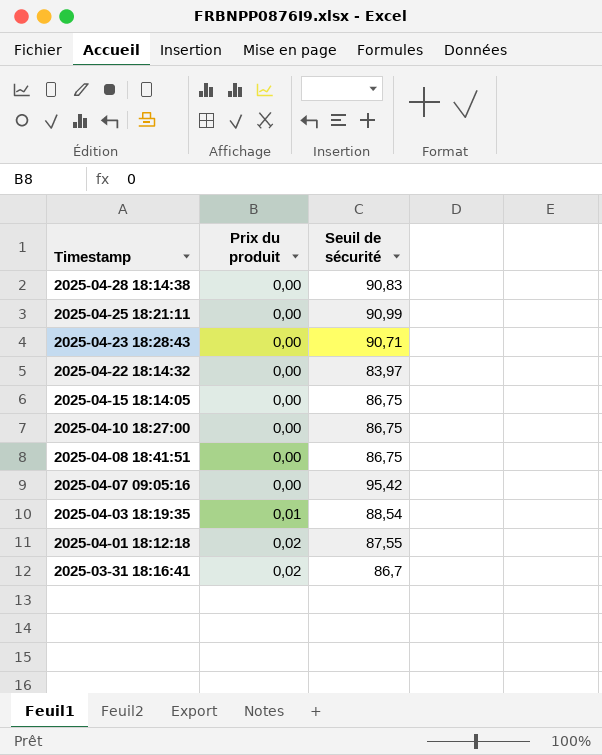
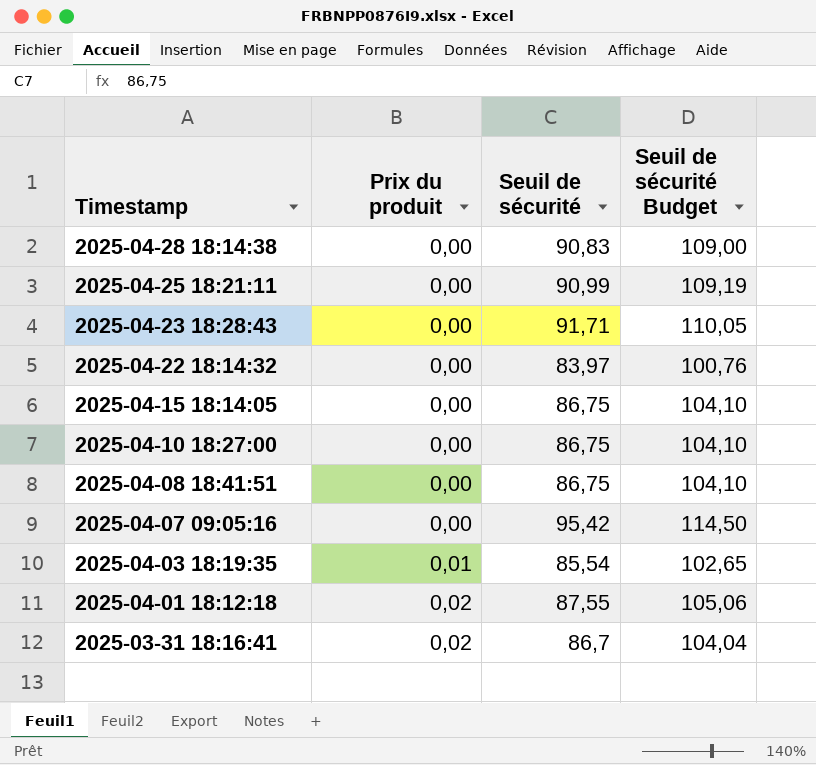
column Seuil de sécurité Budget | formula: none -> [Seuil de sécurité] * 1,2
2025-04-23 18:28:43 | Seuil de sécurité: 90,71 -> 91,71
2025-04-03 18:19:35 | Seuil de sécurité: 88,54 -> 85,54

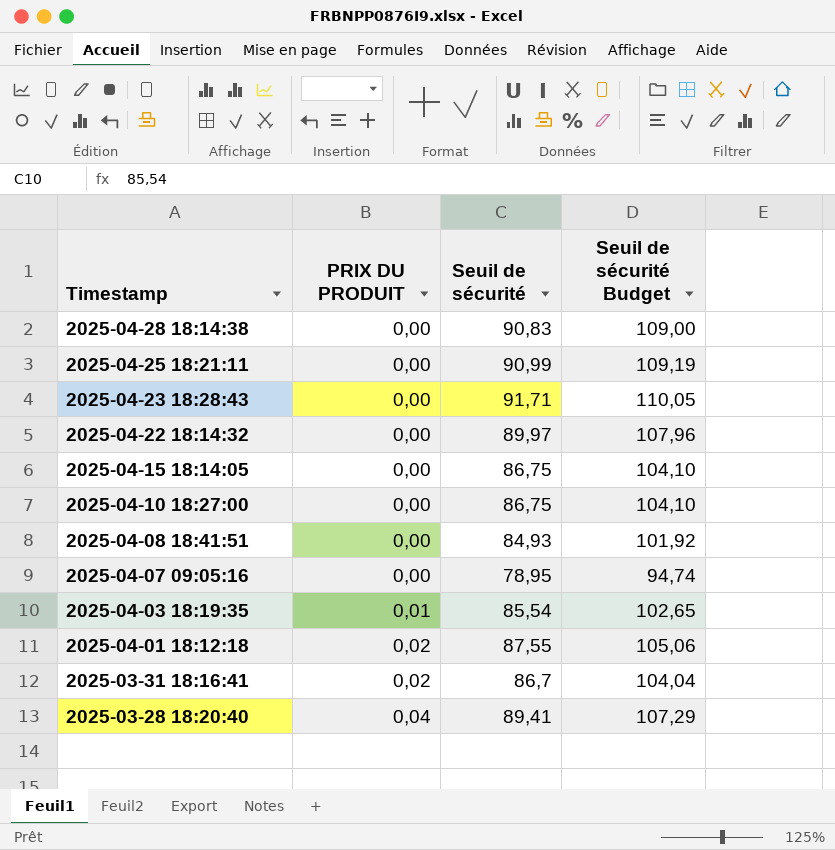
column name: Prix du produit -> PRIX DU PRODUIT
2025-04-22 18:14:32 | Seuil de sécurité: 83,97 -> 89,97
2025-04-22 18:14:32 | Seuil de sécurité Budget: 100,76 -> 107,96
2025-04-08 18:41:51 | Seuil de sécurité: 86,75 -> 84,93
2025-04-08 18:41:51 | Seuil de sécurité Budget: 104,10 -> 101,92
2025-04-07 09:05:16 | Seuil de sécurité: 95,42 -> 78,95
2025-04-07 09:05:16 | Seuil de sécurité Budget: 114,50 -> 94,74
row 2025-03-28 18:20:40: none -> 0,04 | 89,41 | 107,29

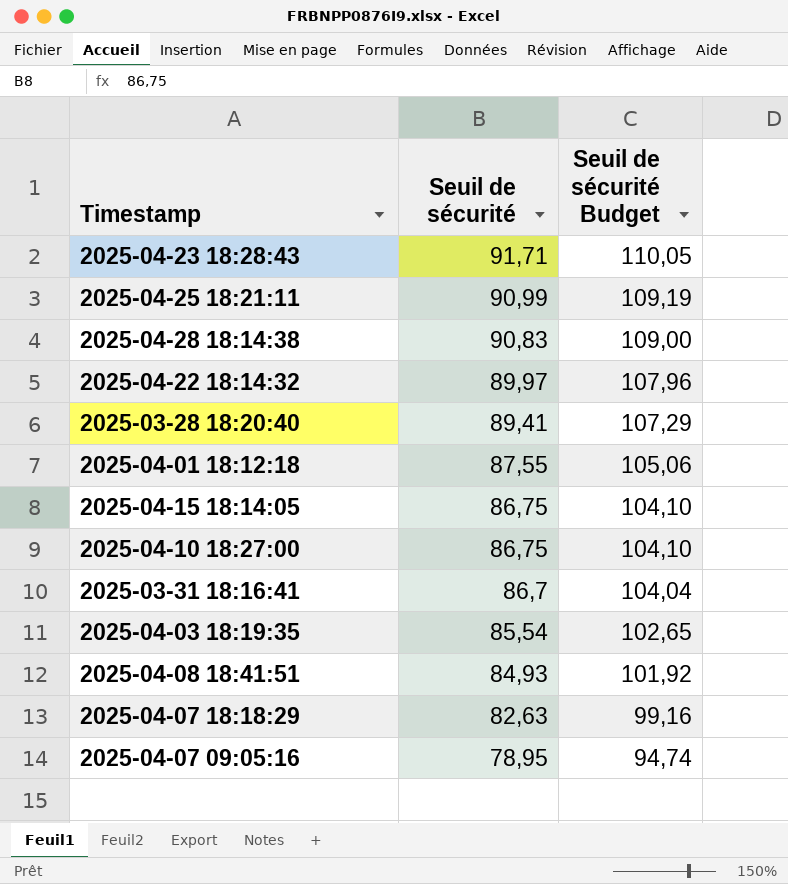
row order: Timestamp descending -> Seuil de sécurité descending
column PRIX DU PRODUIT | position: 2 -> none
row 2025-04-07 18:18:29: none -> 82,63 | 99,16

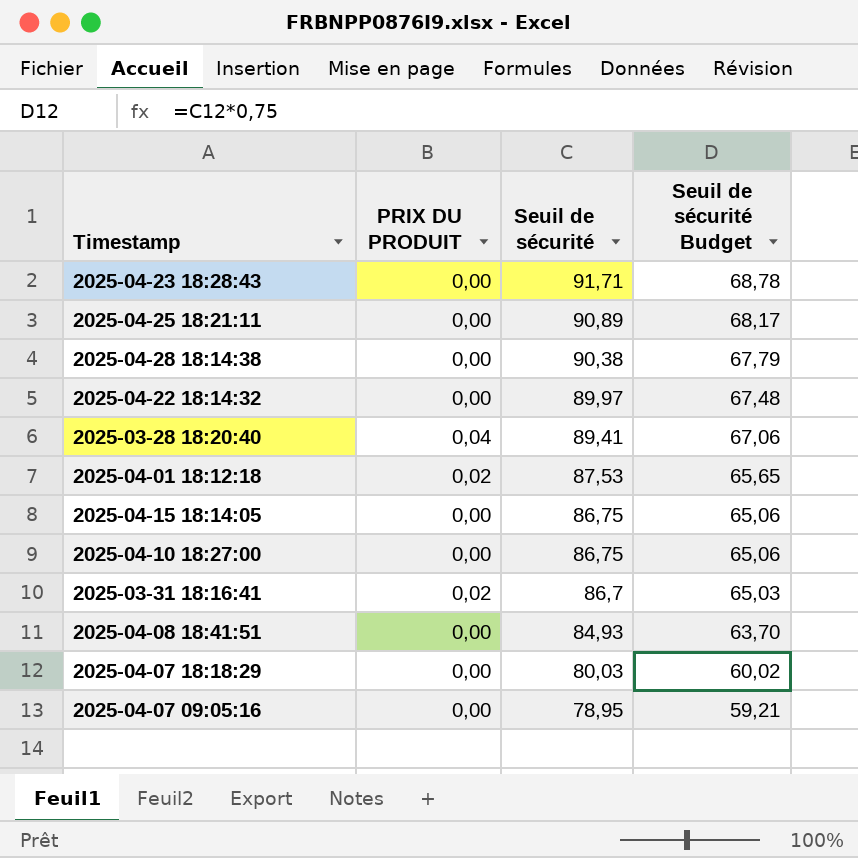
column PRIX DU PRODUIT | position: none -> 2
column Seuil de sécurité Budget | formula: [Seuil de sécurité] * 1,2 -> [Seuil de sécurité] * 0,75
row 2025-04-03 18:19:35: 85,54 | 102,65 -> none
2025-04-25 18:21:11 | Seuil de sécurité: 90,99 -> 90,89
2025-04-28 18:14:38 | Seuil de sécurité: 90,83 -> 90,38
2025-04-01 18:12:18 | Seuil de sécurité: 87,55 -> 87,53
2025-04-07 18:18:29 | Seuil de sécurité: 82,63 -> 80,03

